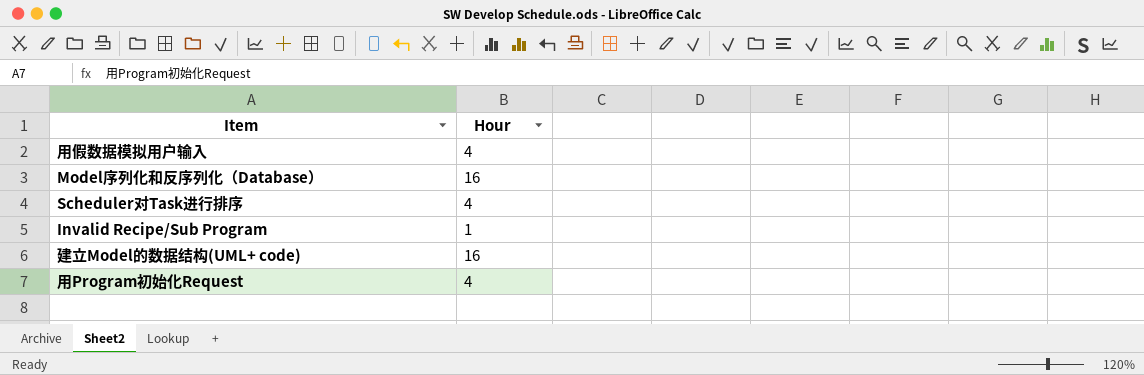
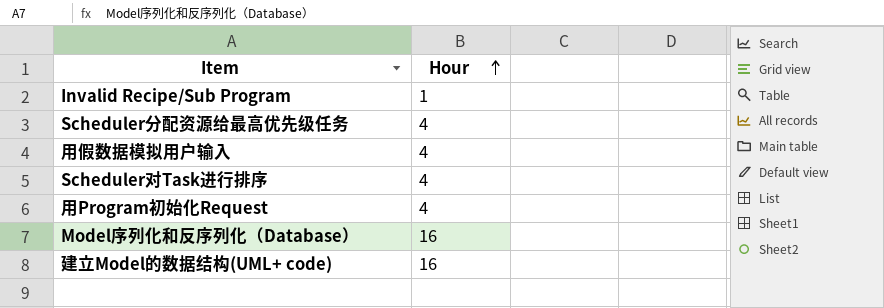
row order: none -> Hour ascending
row Scheduler分配资源给最高优先级任务: none -> 4

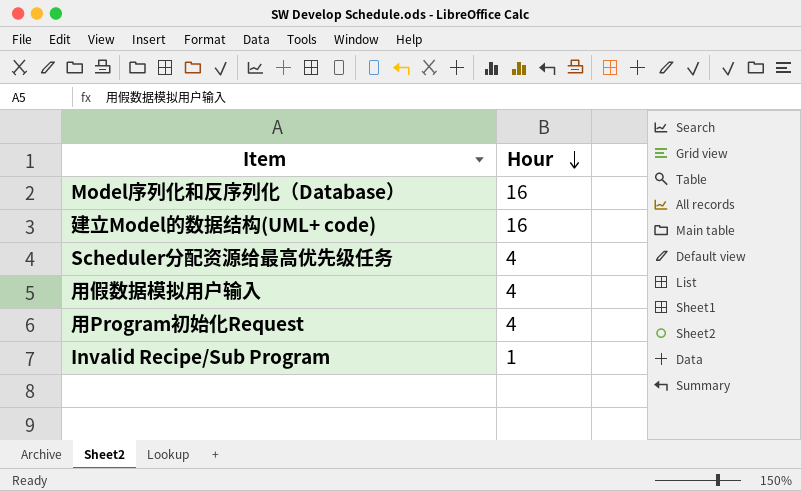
row order: Hour ascending -> Hour descending
row Scheduler对Task进行排序: 4 -> none

